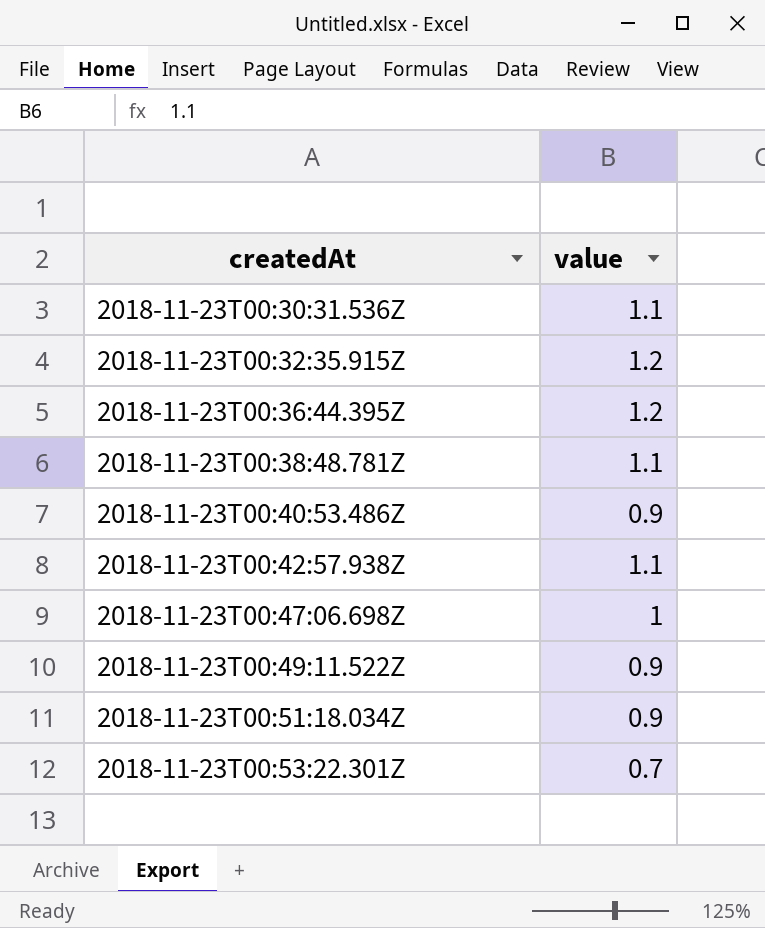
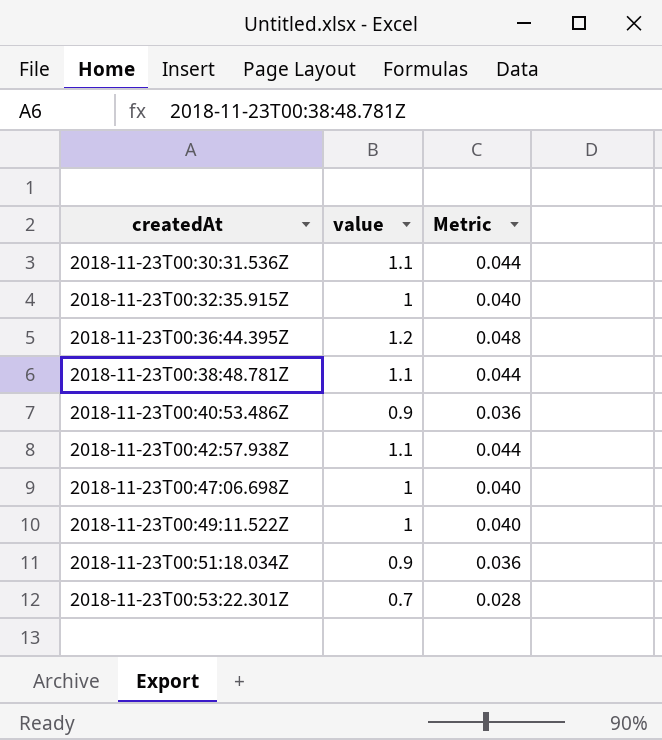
column Metric | formula: none -> [value] * 0.04
2018-11-23T00:32:35.915Z | value: 1.2 -> 1
2018-11-23T00:49:11.522Z | value: 0.9 -> 1

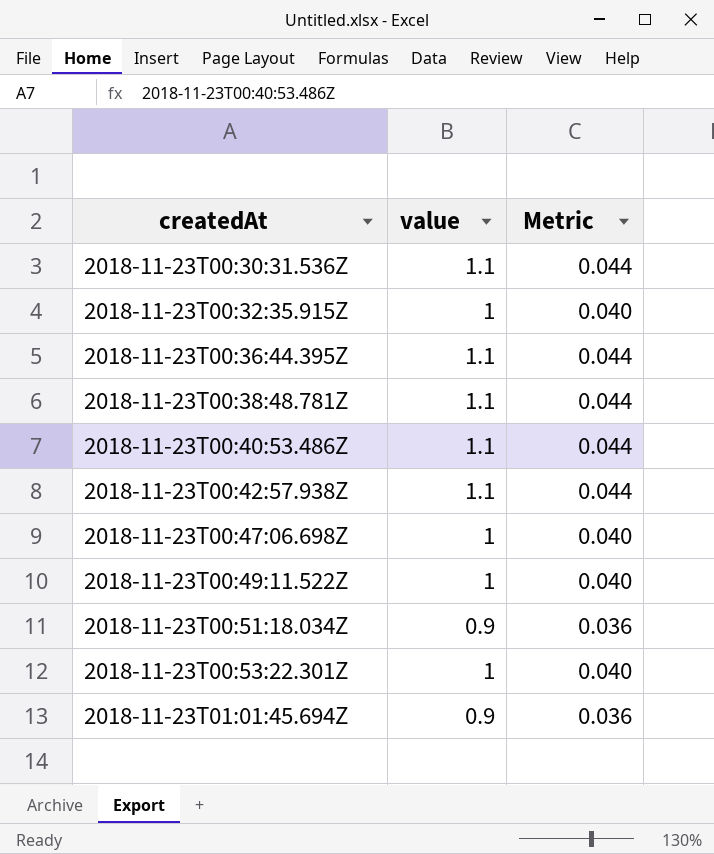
2018-11-23T00:36:44.395Z | value: 1.2 -> 1.1
2018-11-23T00:36:44.395Z | Metric: 0.048 -> 0.044
2018-11-23T00:40:53.486Z | value: 0.9 -> 1.1
2018-11-23T00:40:53.486Z | Metric: 0.036 -> 0.044
2018-11-23T00:53:22.301Z | value: 0.7 -> 1
2018-11-23T00:53:22.301Z | Metric: 0.028 -> 0.040
row 2018-11-23T01:01:45.694Z: none -> 0.9 | 0.036

